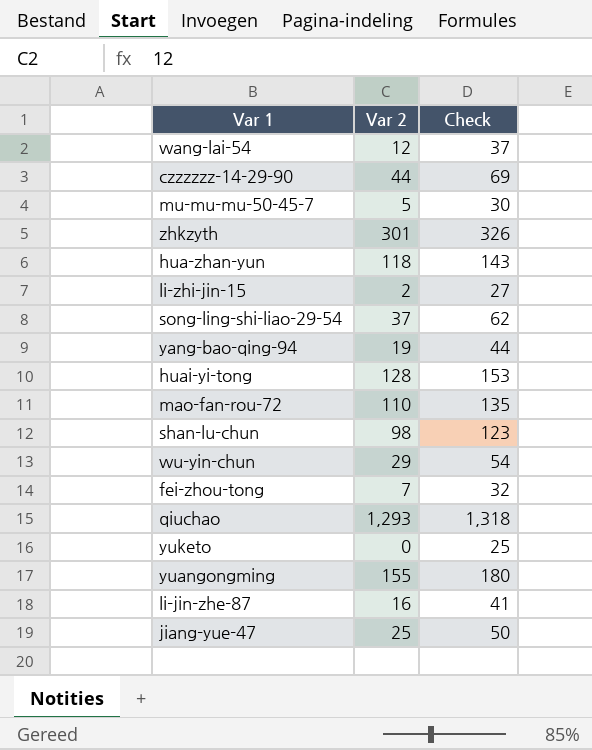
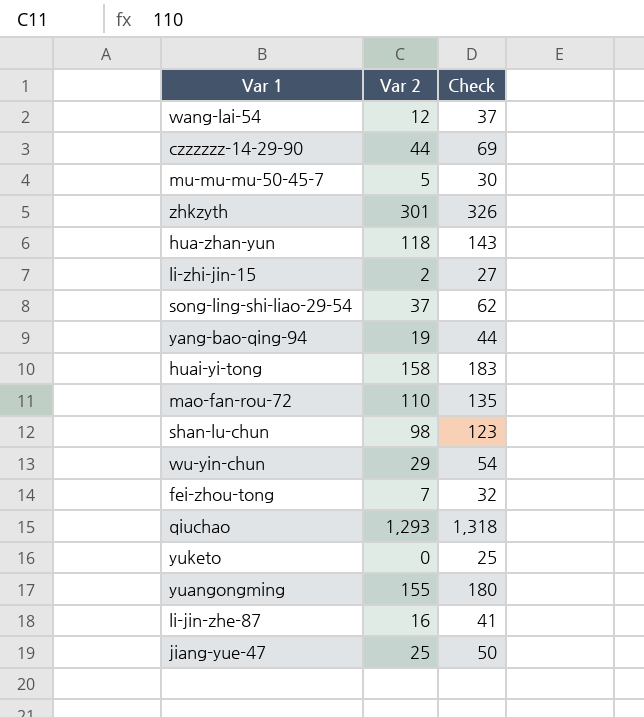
huai-yi-tong | Var 2: 128 -> 158
huai-yi-tong | Check: 153 -> 183

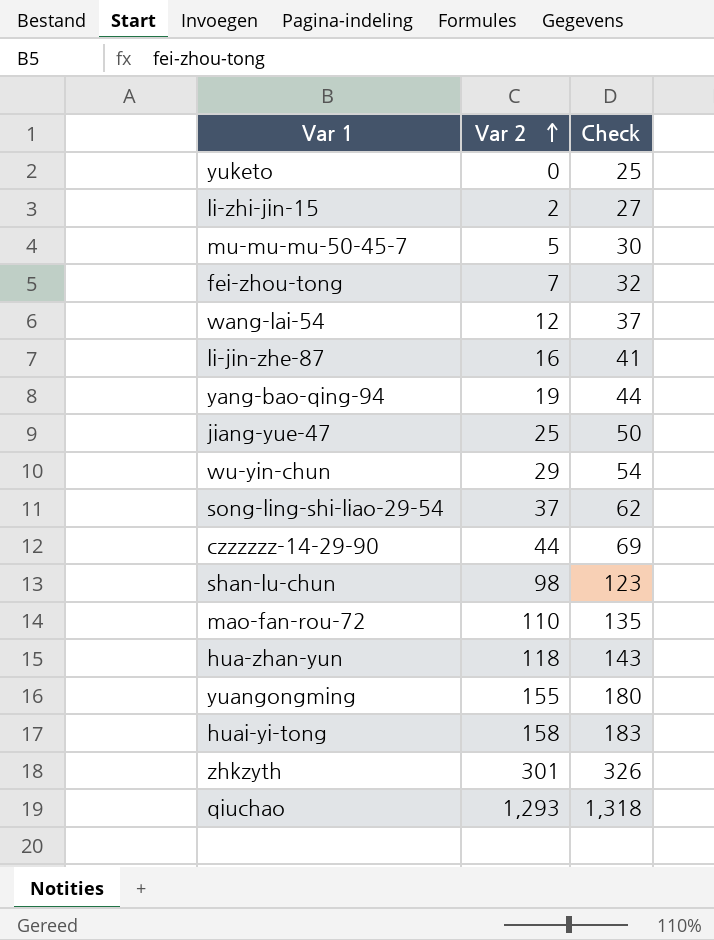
row order: none -> Var 2 ascending

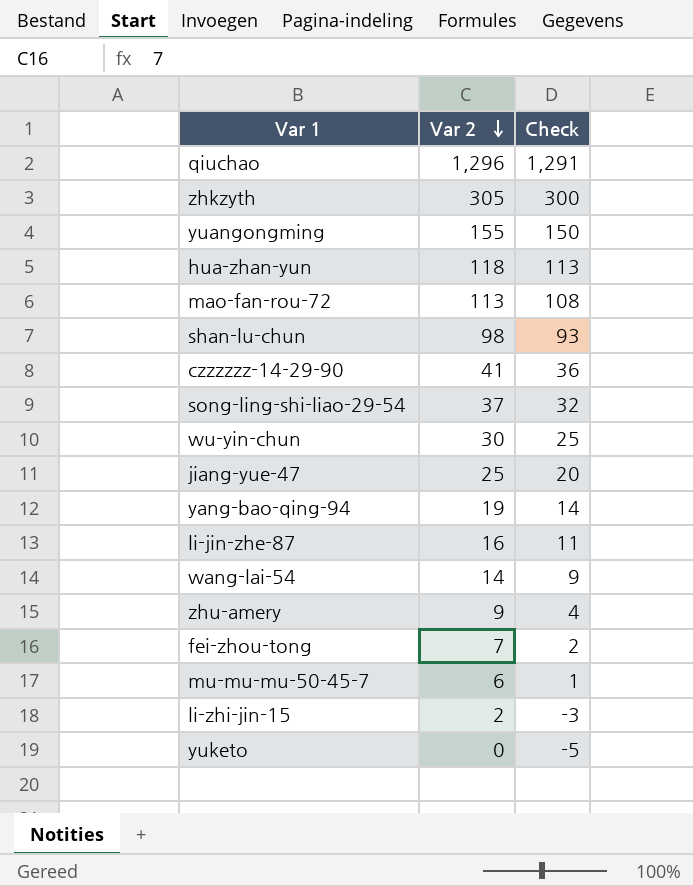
row order: Var 2 ascending -> Var 2 descending
column Check | formula: [Var 2] + 25 -> [Var 2] - 5
row huai-yi-tong: 158 | 183 -> none
qiuchao | Var 2: 1,293 -> 1,296
zhkzyth | Var 2: 301 -> 305
mao-fan-rou-72 | Var 2: 110 -> 113
czzzzzz-14-29-90 | Var 2: 44 -> 41
wu-yin-chun | Var 2: 29 -> 30
wang-lai-54 | Var 2: 12 -> 14
row zhu-amery: none -> 9 | 4
mu-mu-mu-50-45-7 | Var 2: 5 -> 6

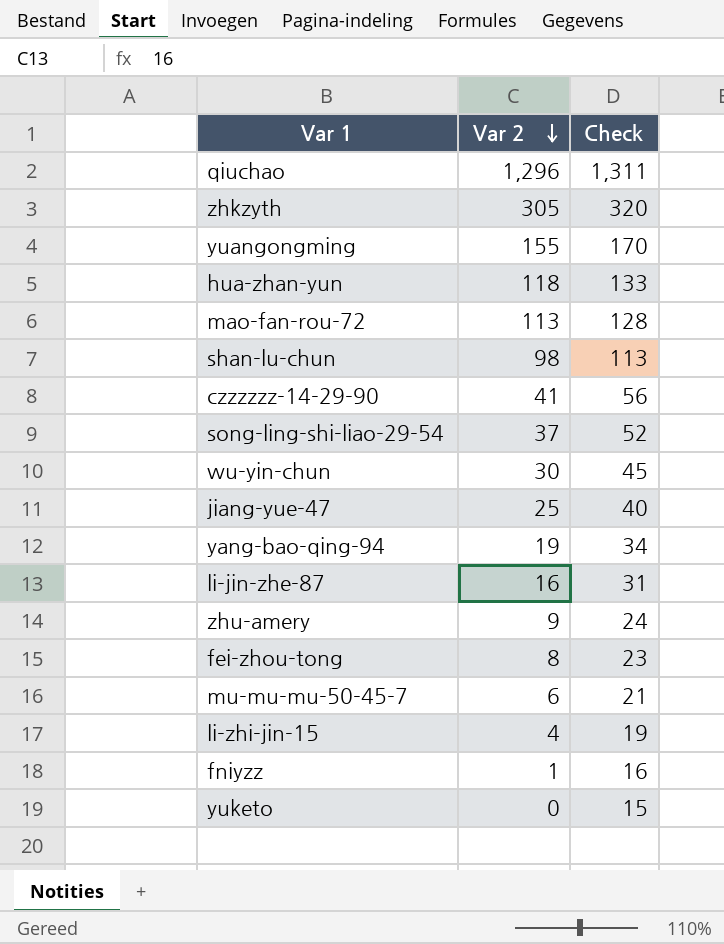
column Check | formula: [Var 2] - 5 -> [Var 2] + 15
row wang-lai-54: 14 | 9 -> none
fei-zhou-tong | Var 2: 7 -> 8
li-zhi-jin-15 | Var 2: 2 -> 4
row fniyzz: none -> 1 | 16

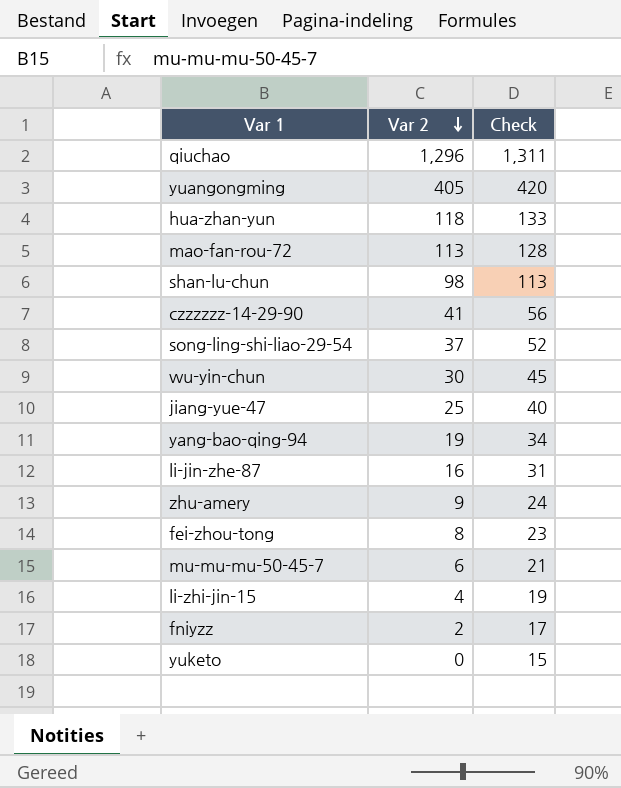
row zhkzyth: 305 | 320 -> none
yuangongming | Var 2: 155 -> 405
yuangongming | Check: 170 -> 420
fniyzz | Var 2: 1 -> 2
fniyzz | Check: 16 -> 17

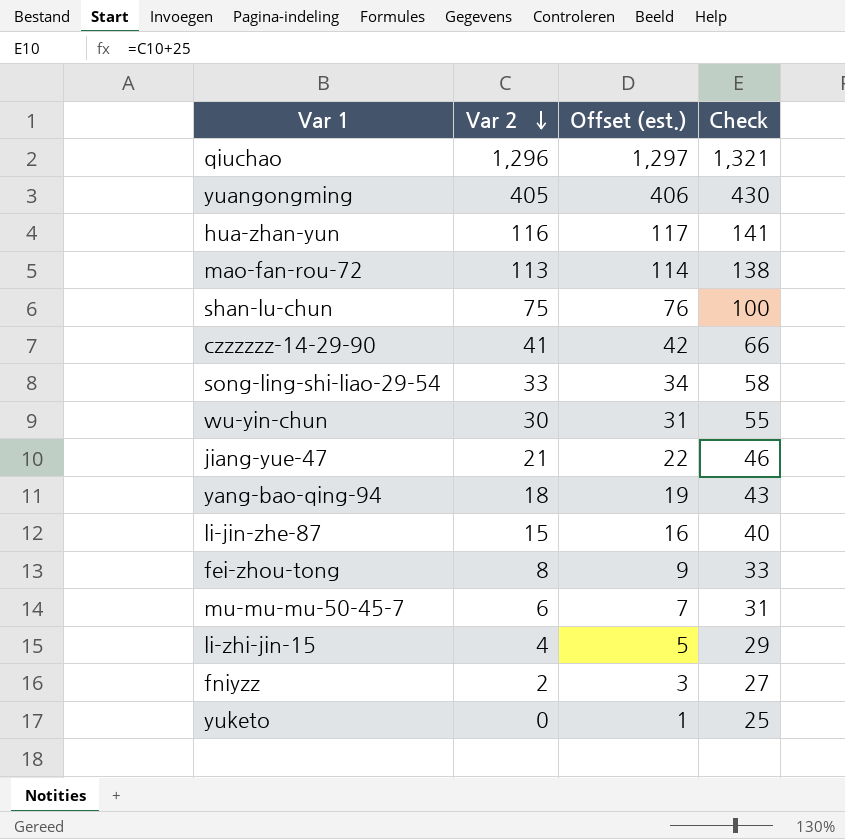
column Offset (est.) | formula: none -> [Var 2] + 1
column Check | formula: [Var 2] + 15 -> [Var 2] + 25
row zhu-amery: 9 | 24 -> none
hua-zhan-yun | Var 2: 118 -> 116
shan-lu-chun | Var 2: 98 -> 75
song-ling-shi-liao-29-54 | Var 2: 37 -> 33
jiang-yue-47 | Var 2: 25 -> 21
yang-bao-qing-94 | Var 2: 19 -> 18
li-jin-zhe-87 | Var 2: 16 -> 15

